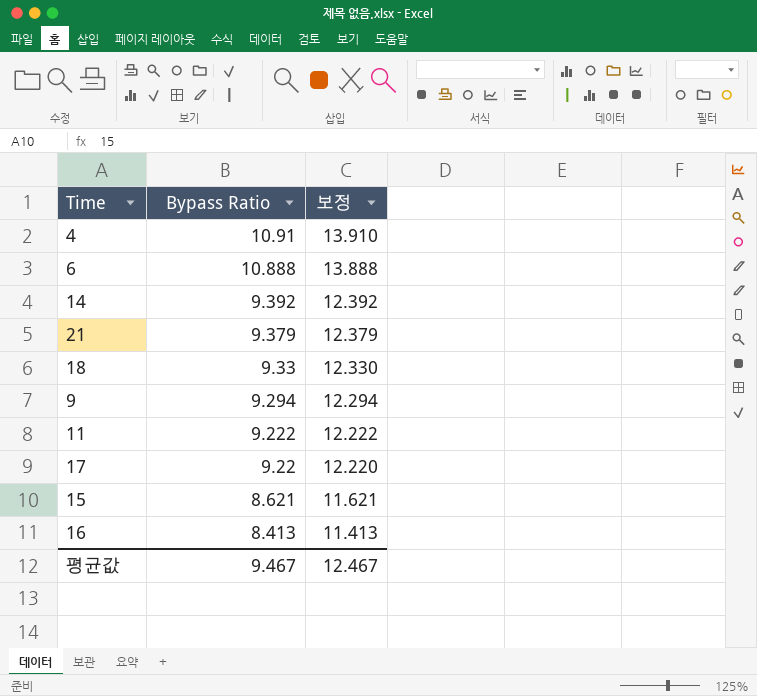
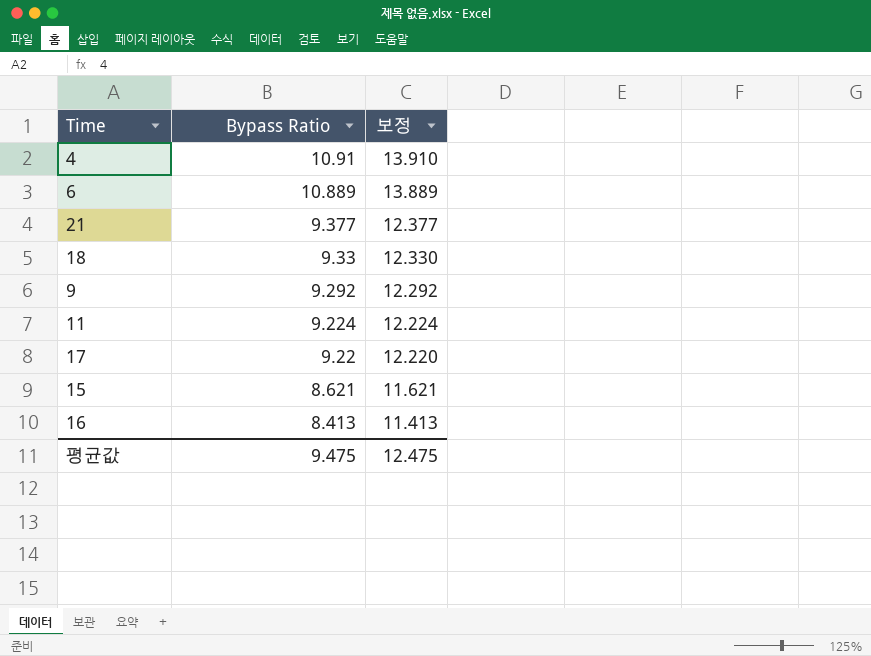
row 14: 9.392 | 12.392 -> none
6 | Bypass Ratio: 10.888 -> 10.889
6 | 보정: 13.888 -> 13.889
21 | Bypass Ratio: 9.379 -> 9.377
21 | 보정: 12.379 -> 12.377
9 | Bypass Ratio: 9.294 -> 9.292
9 | 보정: 12.294 -> 12.292
11 | Bypass Ratio: 9.222 -> 9.224
11 | 보정: 12.222 -> 12.224
평균값 | Bypass Ratio: 9.467 -> 9.475
평균값 | 보정: 12.467 -> 12.475

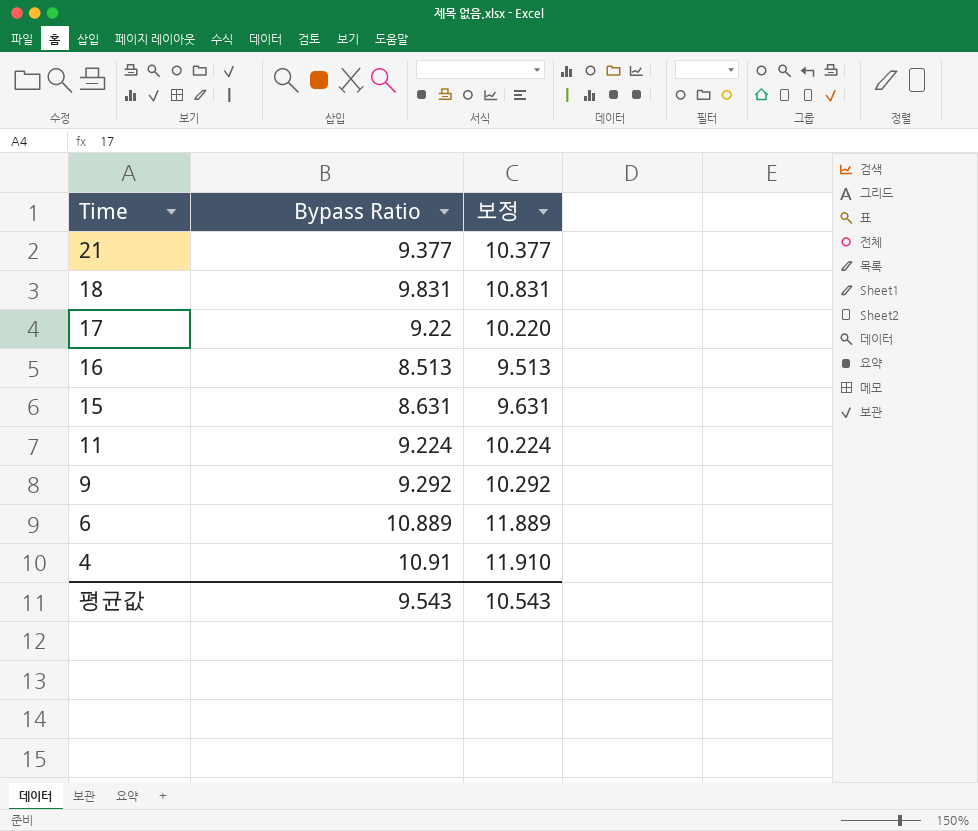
row order: Bypass Ratio descending -> Time descending
column 보정 | formula: [Bypass Ratio] + 3 -> [Bypass Ratio] + 1
18 | Bypass Ratio: 9.33 -> 9.831
16 | Bypass Ratio: 8.413 -> 8.513
15 | Bypass Ratio: 8.621 -> 8.631
평균값 | Bypass Ratio: 9.475 -> 9.543
평균값 | 보정: 12.475 -> 10.543

